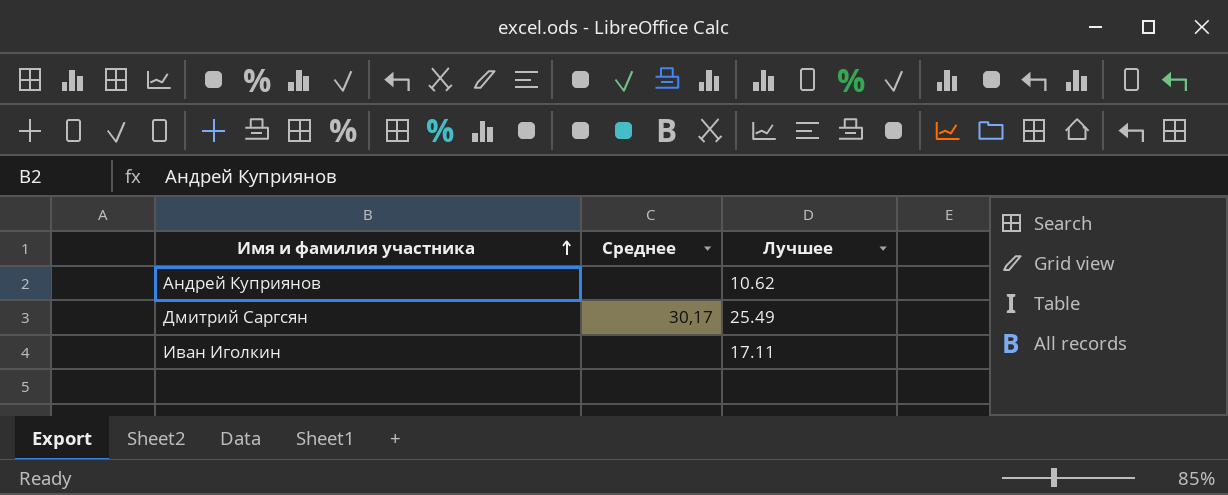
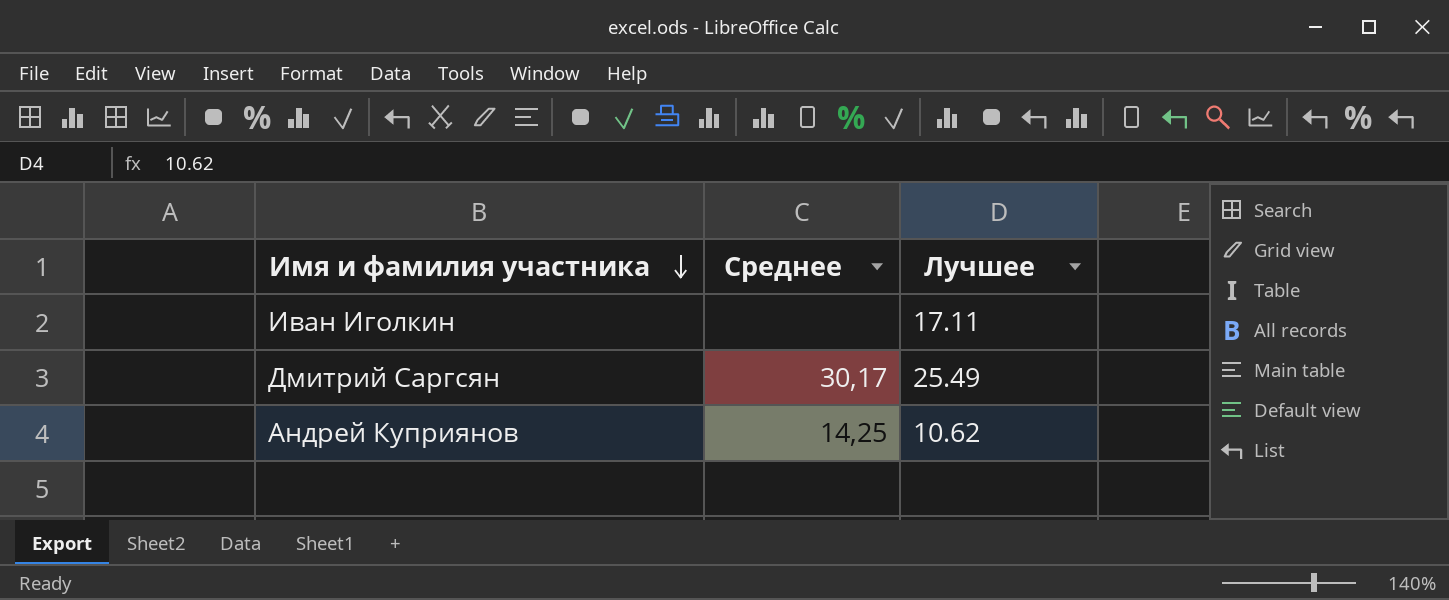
row order: Имя и фамилия участника ascending -> Имя и фамилия участника descending
Андрей Куприянов | Среднее: none -> 14,25

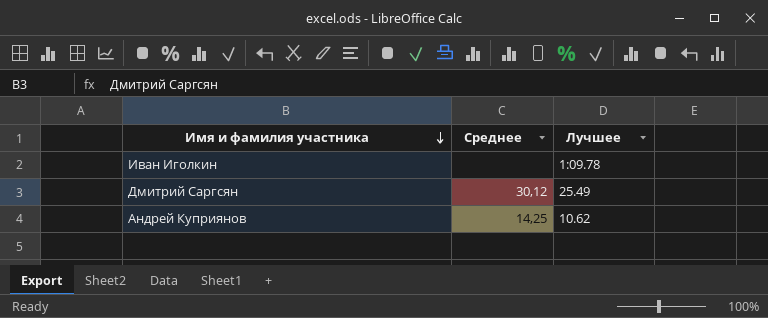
Иван Иголкин | Лучшее: 17.11 -> 1:09.78
Дмитрий Саргсян | Среднее: 30,17 -> 30,12

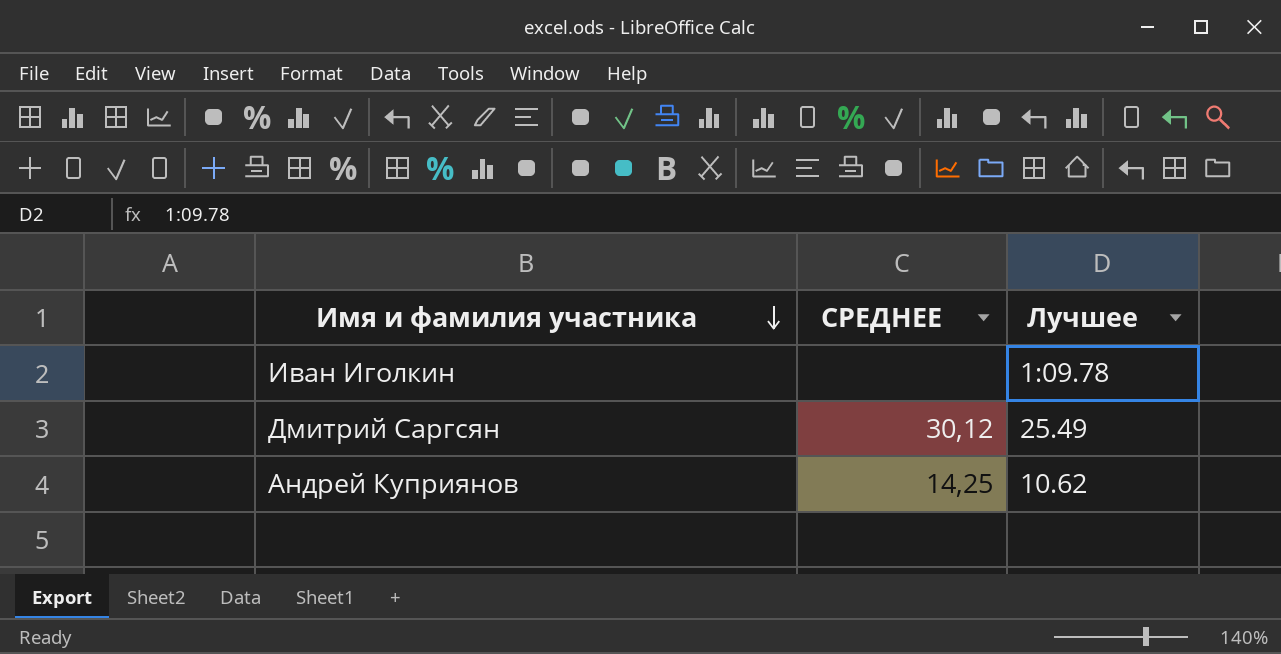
column name: Среднее -> СРЕДНЕЕ

